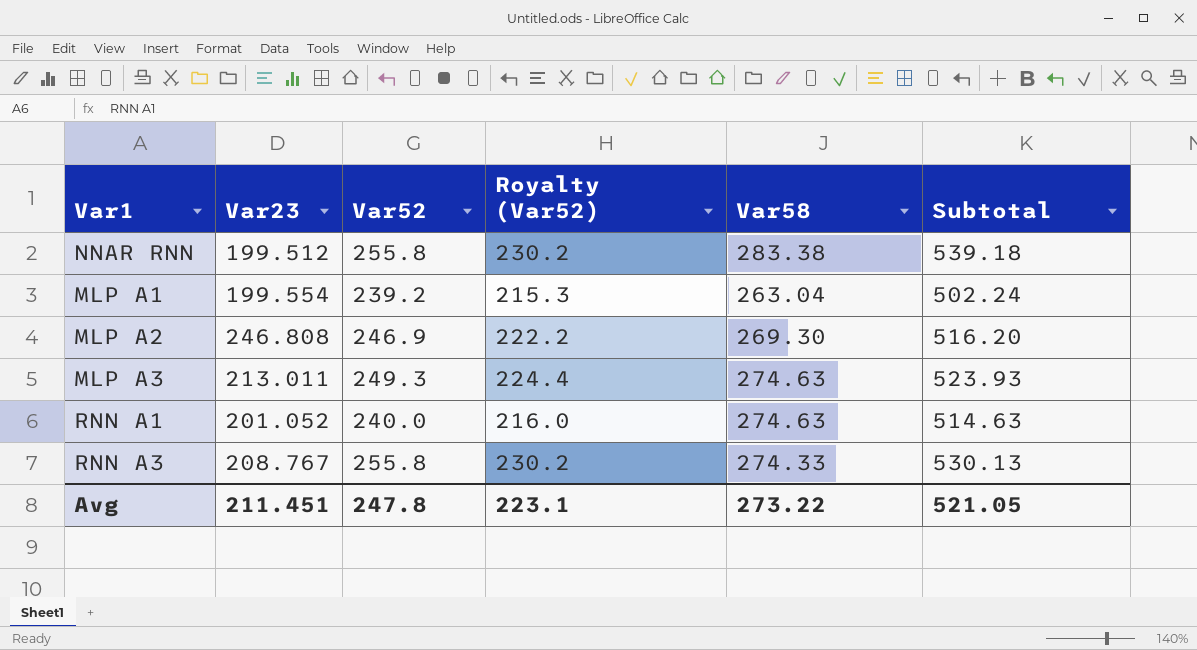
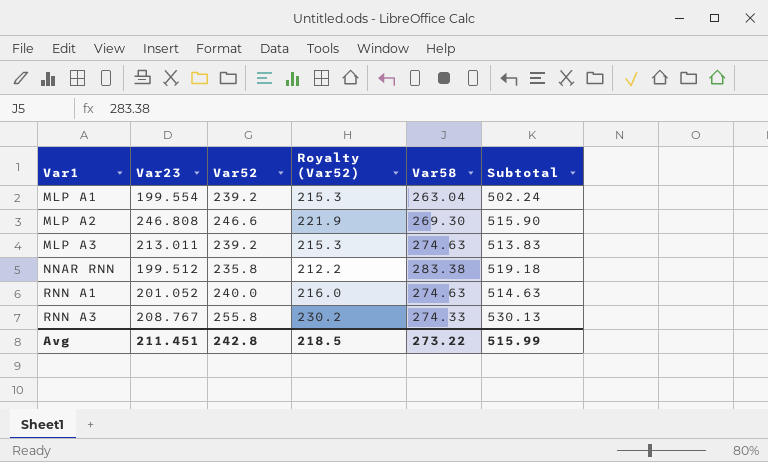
row order: none -> Var1 ascending
MLP A2 | Var52: 246.9 -> 246.6
MLP A2 | Royalty (Var52): 222.2 -> 221.9
MLP A2 | Subtotal: 516.20 -> 515.90
MLP A3 | Var52: 249.3 -> 239.2
MLP A3 | Royalty (Var52): 224.4 -> 215.3
MLP A3 | Subtotal: 523.93 -> 513.83
NNAR RNN | Var52: 255.8 -> 235.8
NNAR RNN | Royalty (Var52): 230.2 -> 212.2
NNAR RNN | Subtotal: 539.18 -> 519.18
Avg | Var52: 247.8 -> 242.8
Avg | Royalty (Var52): 223.1 -> 218.5
Avg | Subtotal: 521.05 -> 515.99

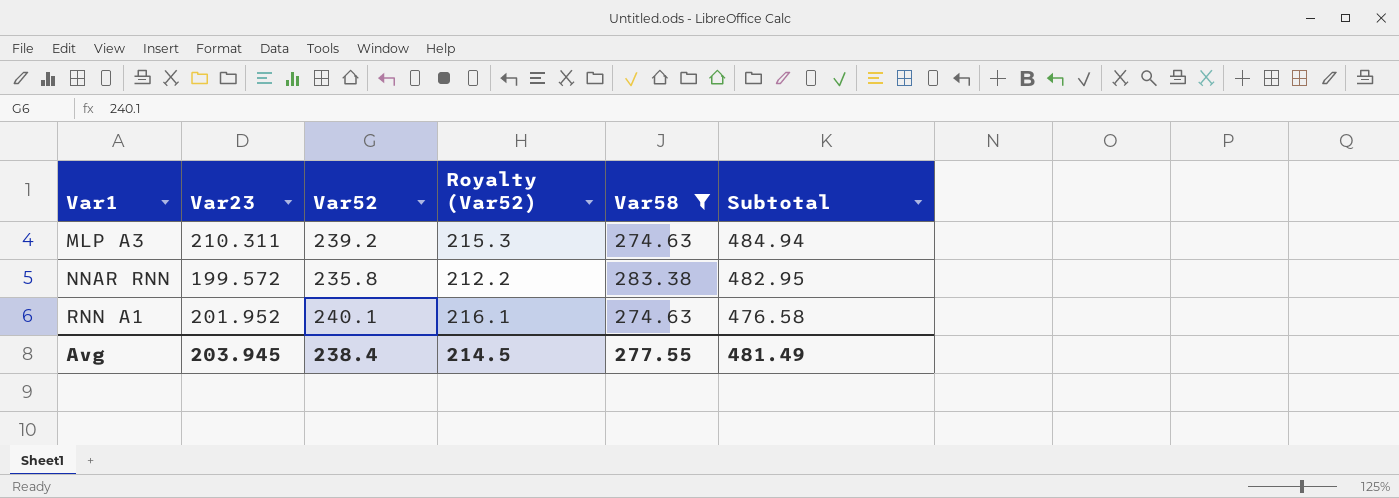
filter: none -> Var58 >= 274.63
column Subtotal | formula: [Var52] + [Var58] -> [Var23] + [Var58]
MLP A3 | Var23: 213.011 -> 210.311
NNAR RNN | Var23: 199.512 -> 199.572
RNN A1 | Var23: 201.052 -> 201.952
RNN A1 | Var52: 240.0 -> 240.1
RNN A1 | Royalty (Var52): 216.0 -> 216.1
Avg | Var23: 211.451 -> 203.945
Avg | Var52: 242.8 -> 238.4
Avg | Royalty (Var52): 218.5 -> 214.5
Avg | Var58: 273.22 -> 277.55
Avg | Subtotal: 515.99 -> 481.49

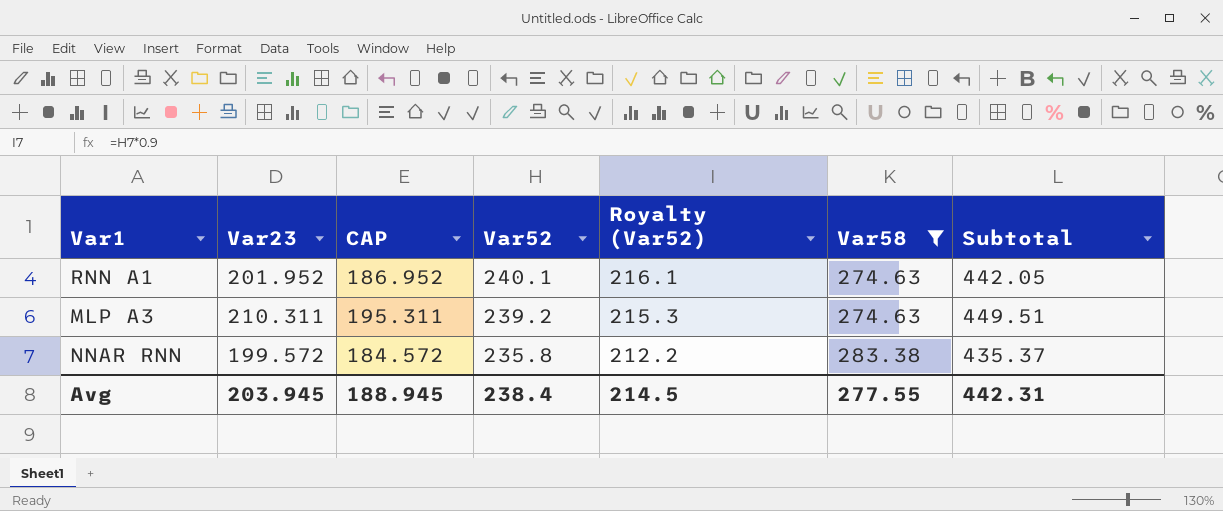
row order: Var1 ascending -> Var52 descending
column CAP | formula: none -> [Var23] - 15
column Subtotal | formula: [Var23] + [Var58] -> [Var23] + [Var52]
Avg | Subtotal: 481.49 -> 442.31

